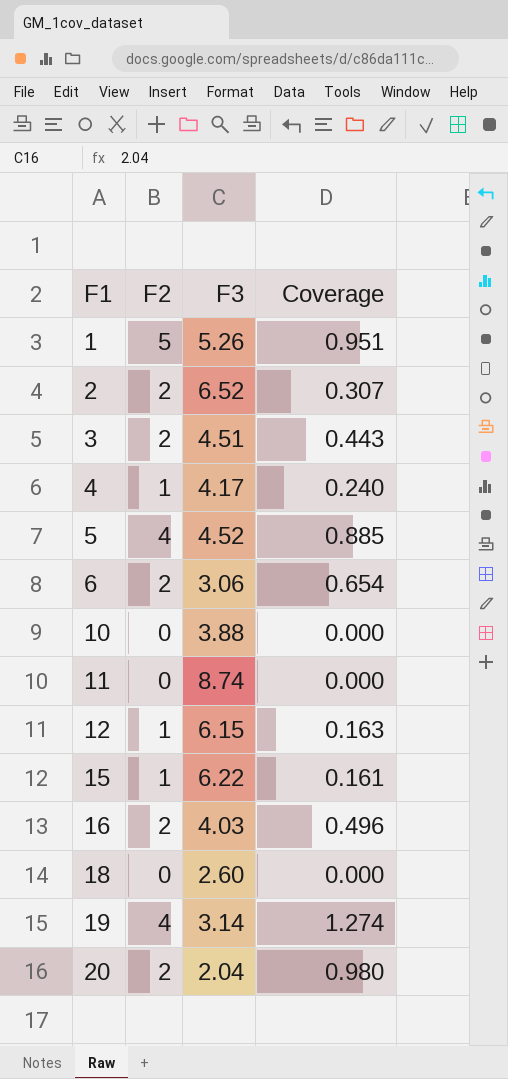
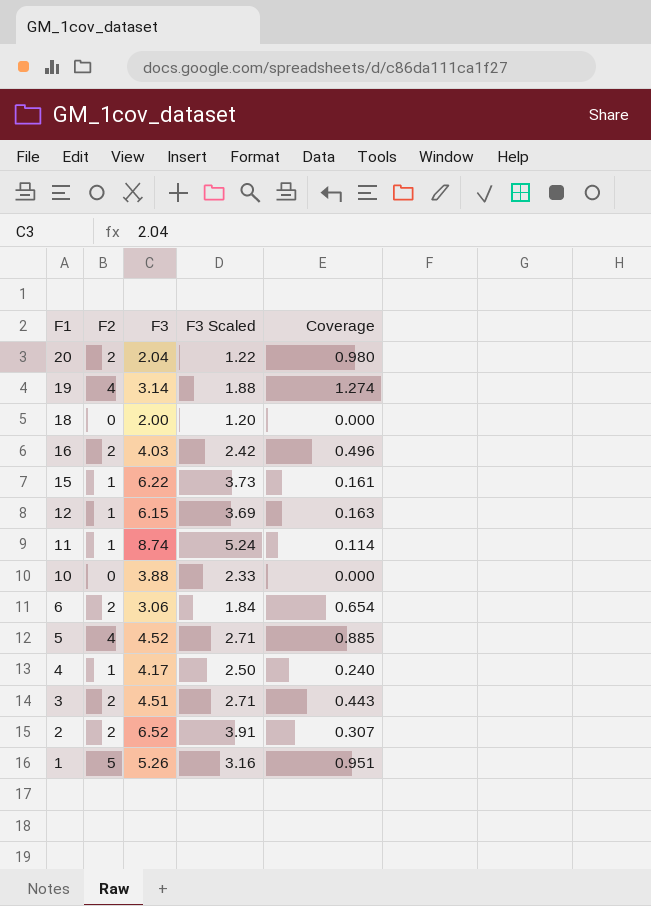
row order: F1 ascending -> F1 descending
column F3 Scaled | formula: none -> [F3] * 0.6
18 | F3: 2.60 -> 2.00
11 | F2: 0 -> 1
11 | Coverage: 0.000 -> 0.114

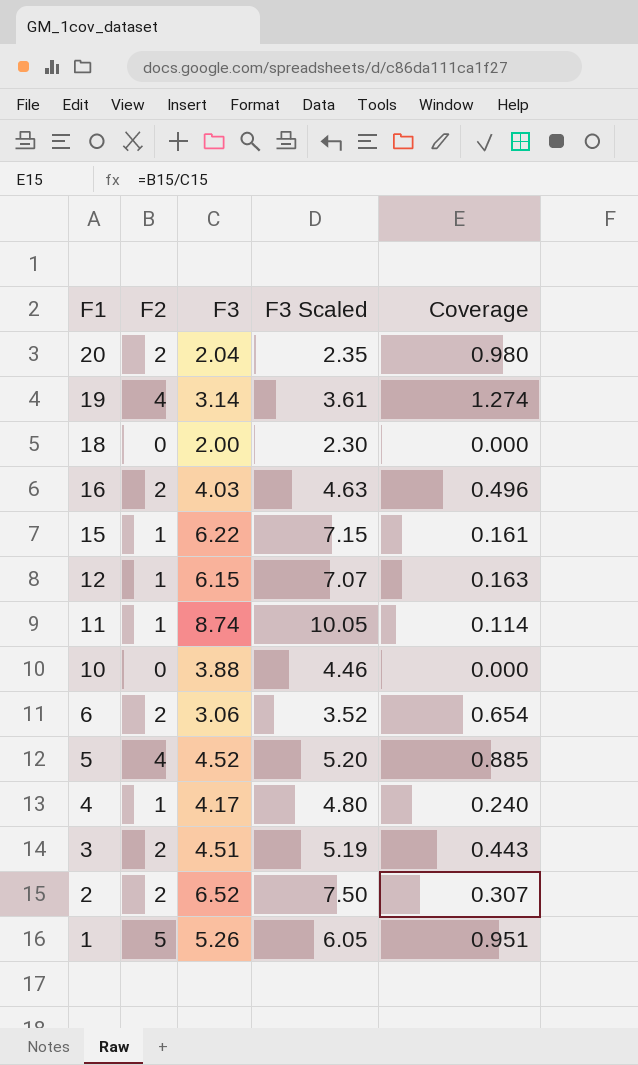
column F3 Scaled | formula: [F3] * 0.6 -> [F3] * 1.15

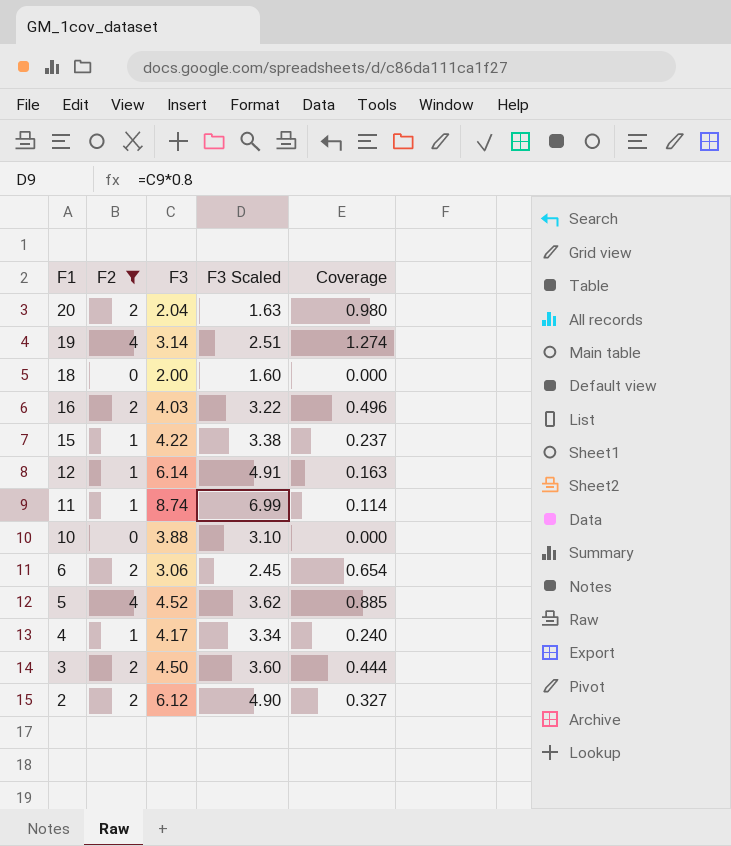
filter: none -> F2 != 5
column F3 Scaled | formula: [F3] * 1.15 -> [F3] * 0.8
15 | F3: 6.22 -> 4.22
15 | Coverage: 0.161 -> 0.237
12 | F3: 6.15 -> 6.14
3 | F3: 4.51 -> 4.50
3 | Coverage: 0.443 -> 0.444
2 | F3: 6.52 -> 6.12
2 | Coverage: 0.307 -> 0.327

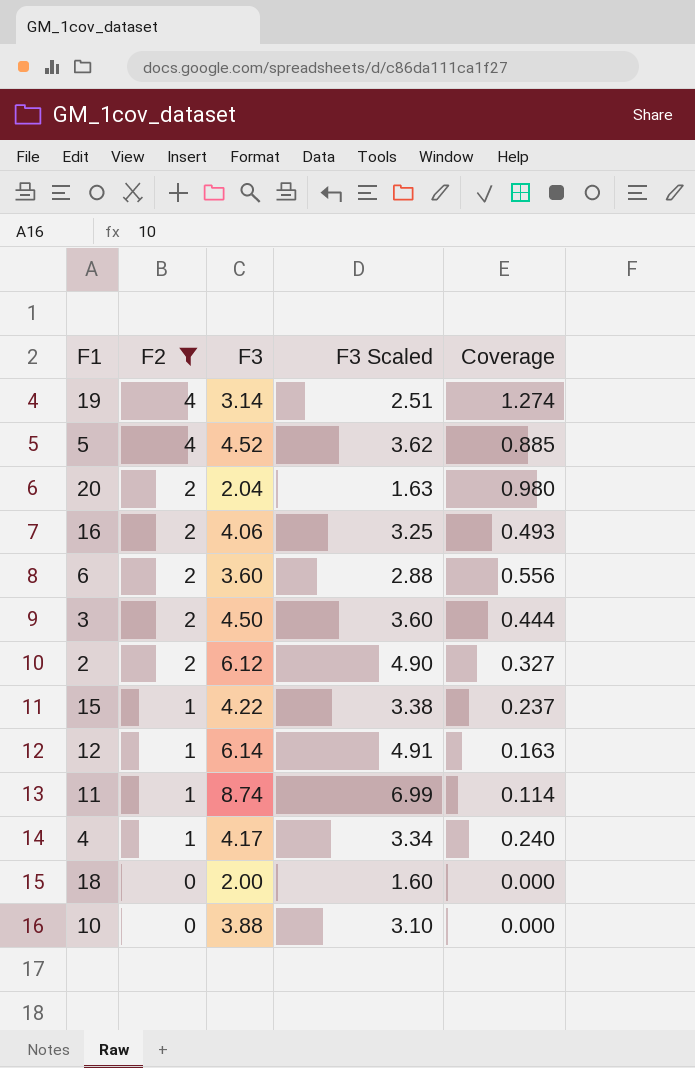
row order: F1 descending -> F2 descending
16 | F3: 4.03 -> 4.06
16 | F3 Scaled: 3.22 -> 3.25
16 | Coverage: 0.496 -> 0.493
6 | F3: 3.06 -> 3.60
6 | F3 Scaled: 2.45 -> 2.88
6 | Coverage: 0.654 -> 0.556

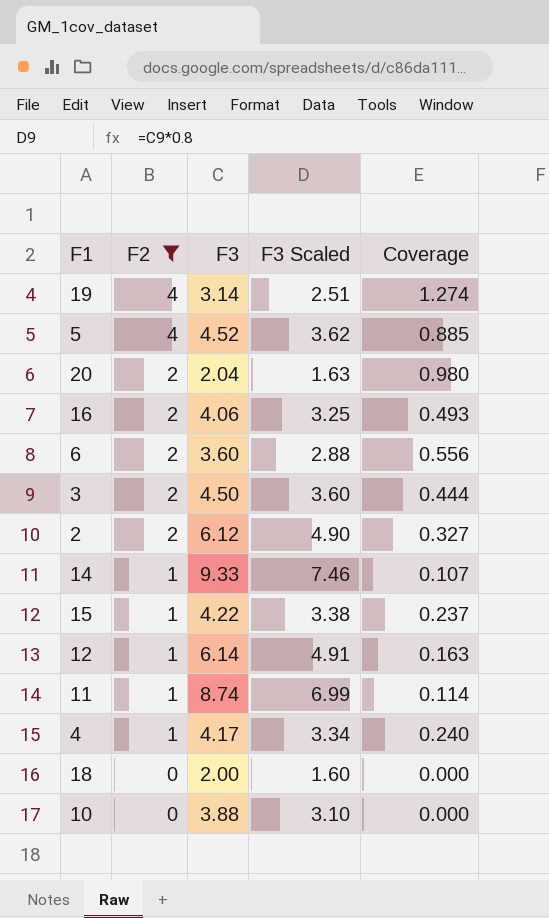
row 14: none -> 1 | 9.33 | 7.46 | 0.107

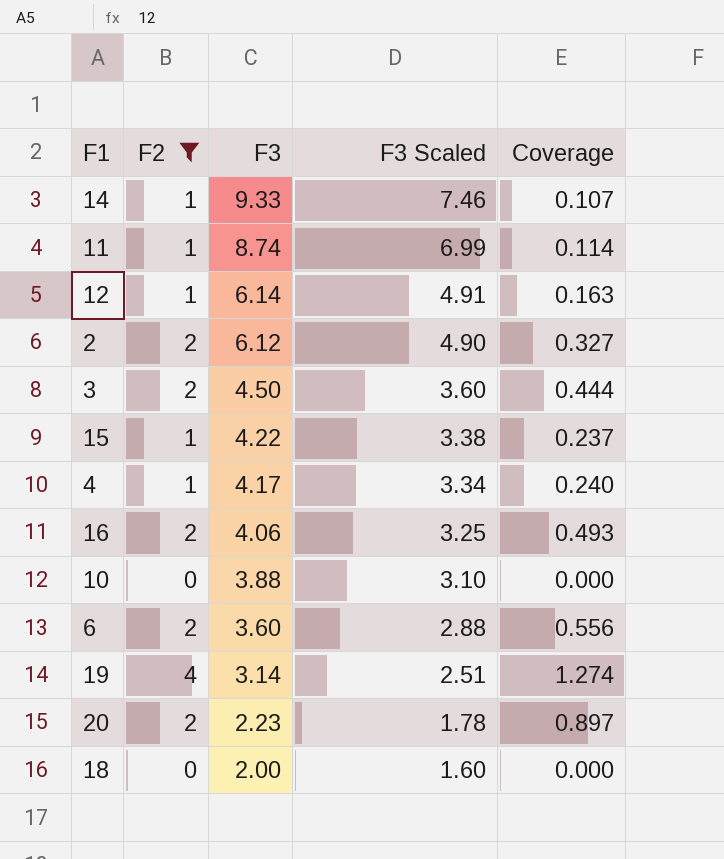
row order: F2 descending -> F3 descending
row 5: 4 | 4.52 | 3.62 | 0.885 -> none
20 | F3: 2.04 -> 2.23
20 | F3 Scaled: 1.63 -> 1.78
20 | Coverage: 0.980 -> 0.897

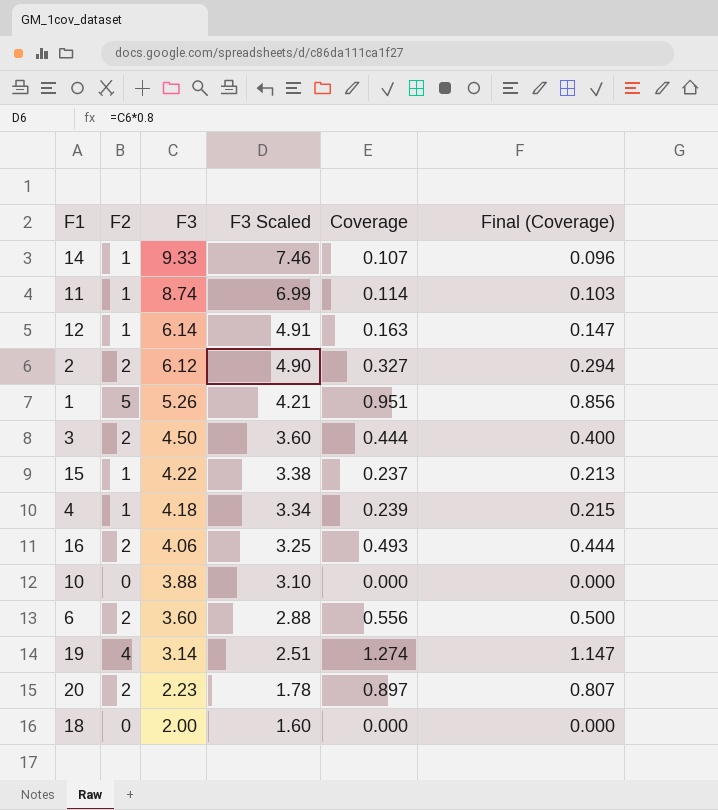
filter: F2 != 5 -> none
column Final (Coverage) | formula: none -> [Coverage] * 0.9
4 | F3: 4.17 -> 4.18
4 | Coverage: 0.240 -> 0.239

